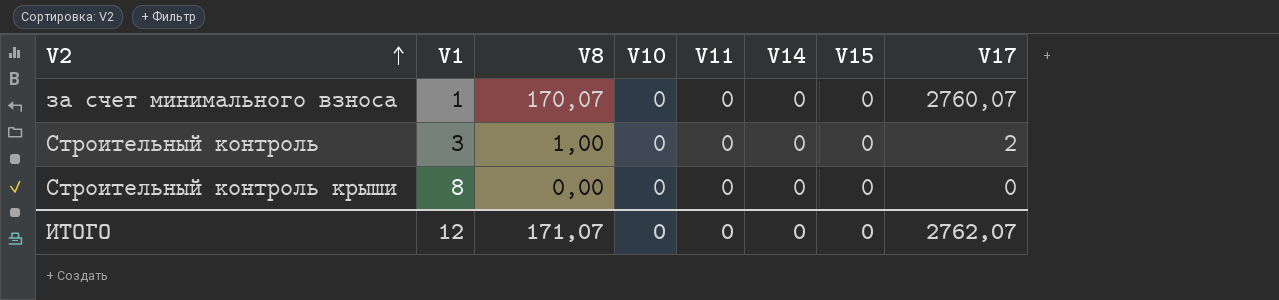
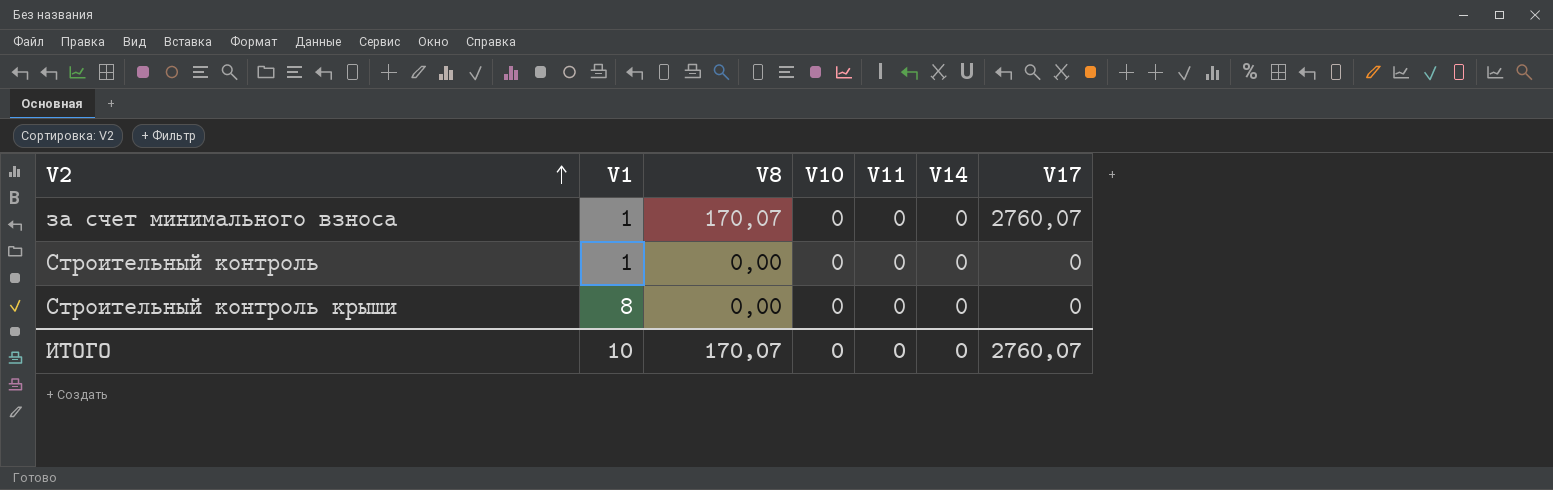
column V15 | position: 7 -> none
Строительный контроль | V1: 3 -> 1
Строительный контроль | V8: 1,00 -> 0,00
Строительный контроль | V17: 2 -> 0
ИТОГО | V1: 12 -> 10
ИТОГО | V8: 171,07 -> 170,07
ИТОГО | V17: 2762,07 -> 2760,07

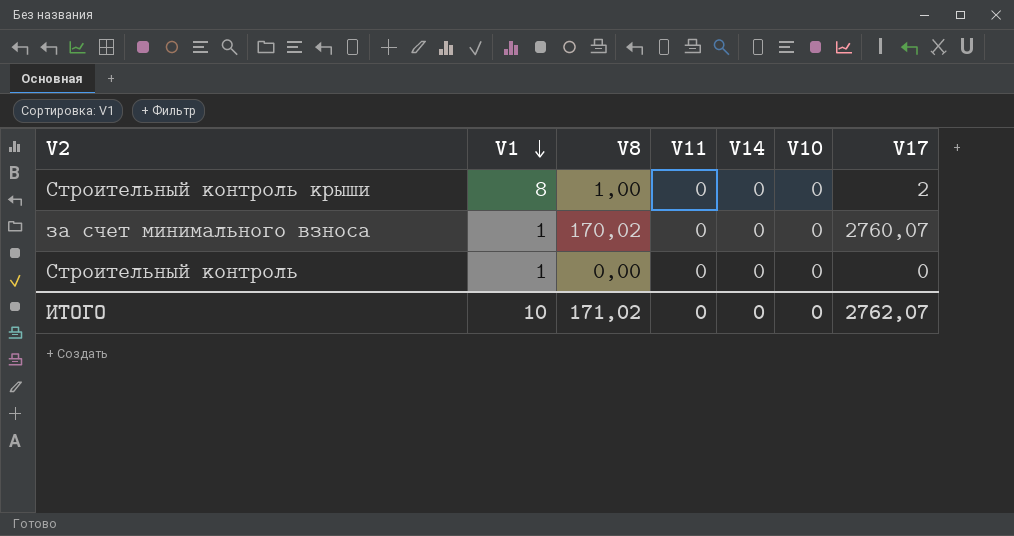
row order: V2 ascending -> V1 descending
column V10 | position: 4 -> 6
Строительный контроль крыши | V8: 0,00 -> 1,00
Строительный контроль крыши | V17: 0 -> 2
за счет минимального взноса | V8: 170,07 -> 170,02
ИТОГО | V8: 170,07 -> 171,02
ИТОГО | V17: 2760,07 -> 2762,07

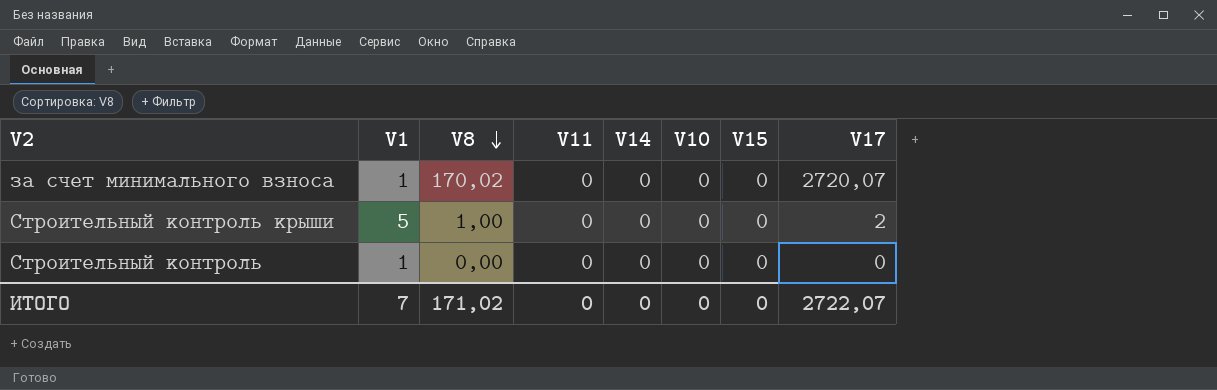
row order: V1 descending -> V8 descending
column V15 | position: none -> 7
за счет минимального взноса | V17: 2760,07 -> 2720,07
Строительный контроль крыши | V1: 8 -> 5
ИТОГО | V1: 10 -> 7
ИТОГО | V17: 2762,07 -> 2722,07

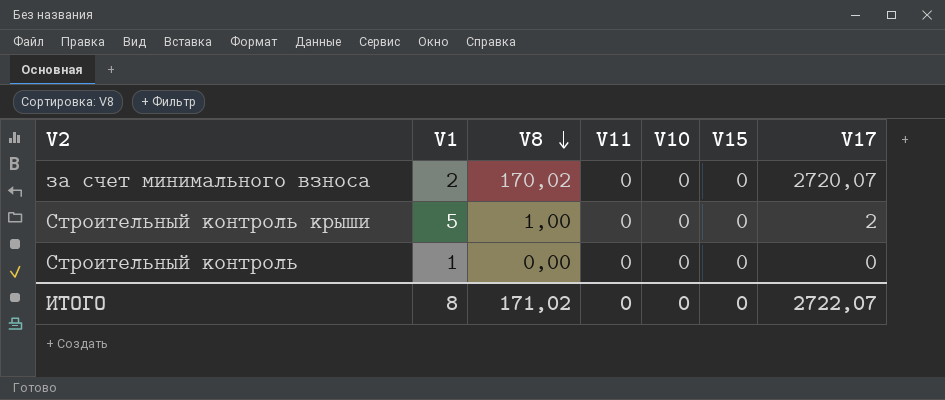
column V14 | position: 5 -> none
за счет минимального взноса | V1: 1 -> 2
ИТОГО | V1: 7 -> 8

